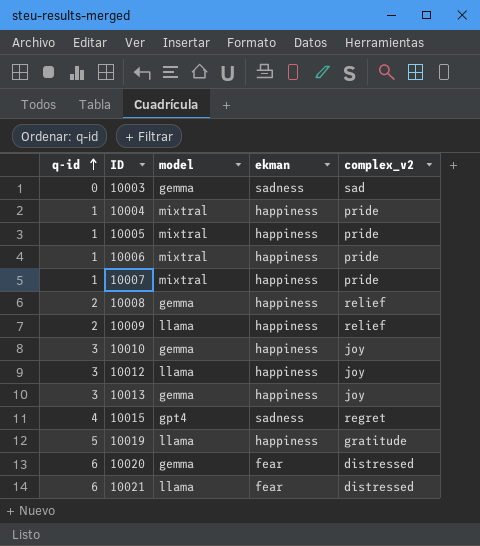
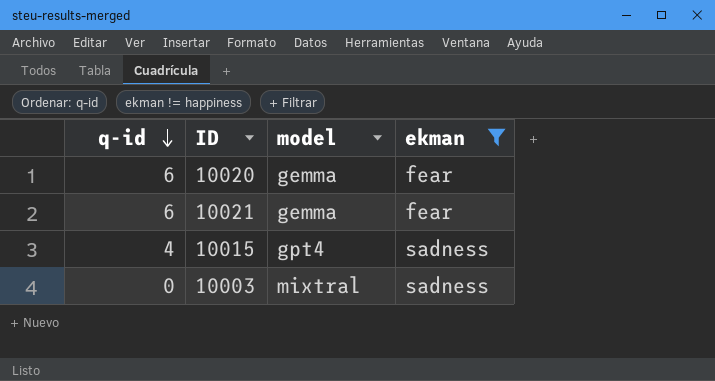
filter: none -> ekman != happiness
row order: q-id ascending -> q-id descending
column complex_v2 | position: 5 -> none
10021 | model: llama -> gemma
10003 | model: gemma -> mixtral

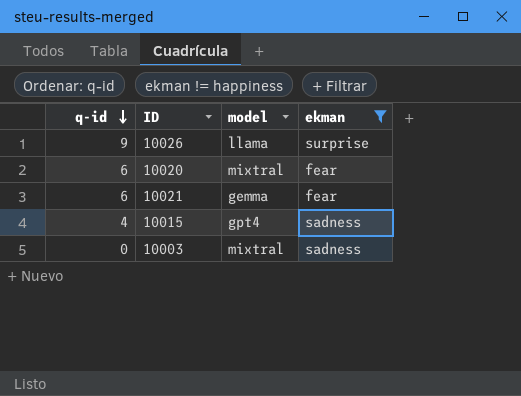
row 10026: none -> 9 | llama | surprise
10020 | model: gemma -> mixtral

